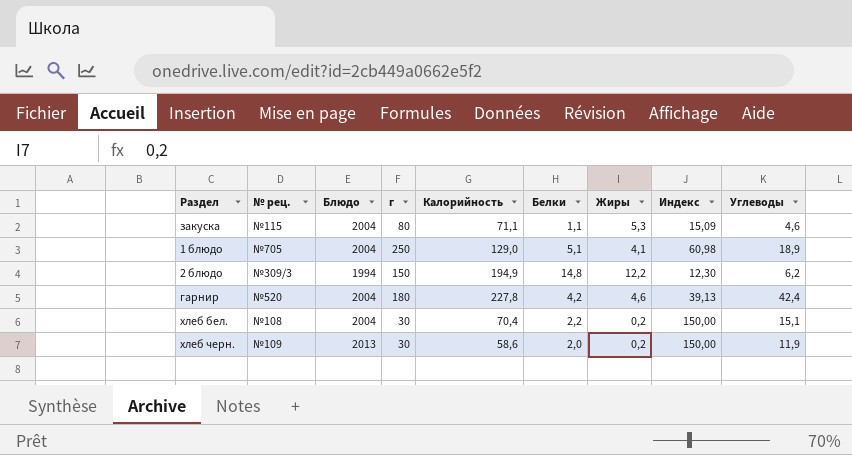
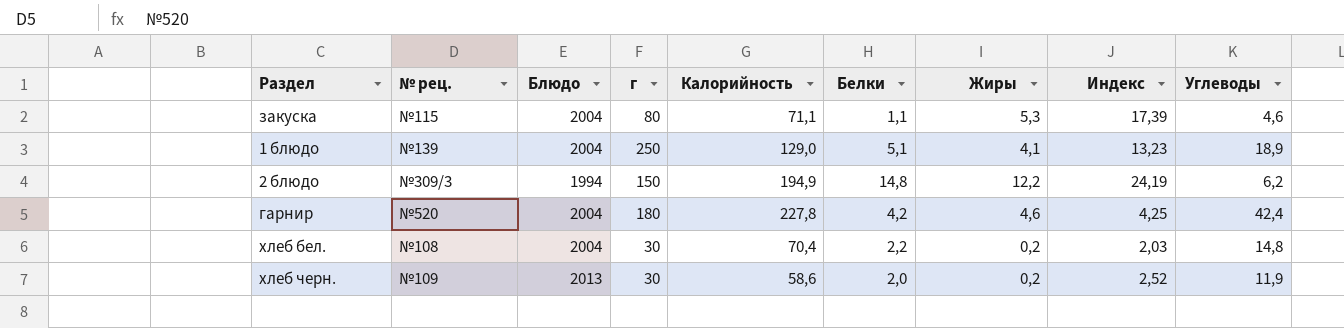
column Индекс | formula: [г] / [Жиры] -> [г] / [Углеводы]
1 блюдо | № рец.: №705 -> №139
хлеб бел. | Углеводы: 15,1 -> 14,8

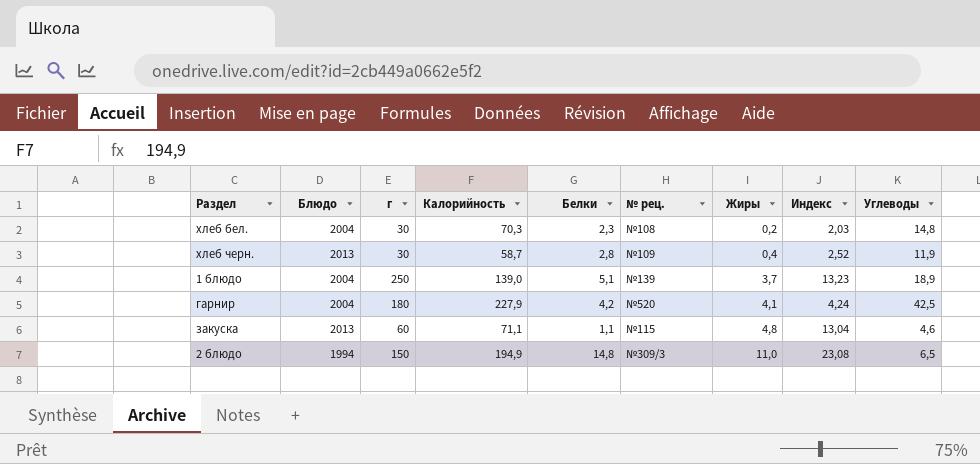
row order: none -> Жиры ascending
column № рец. | position: 2 -> 6
хлеб бел. | Калорийность: 70,4 -> 70,3
хлеб бел. | Белки: 2,2 -> 2,3
хлеб черн. | Калорийность: 58,6 -> 58,7
хлеб черн. | Белки: 2,0 -> 2,8
хлеб черн. | Жиры: 0,2 -> 0,4
1 блюдо | Калорийность: 129,0 -> 139,0
1 блюдо | Жиры: 4,1 -> 3,7
гарнир | Калорийность: 227,8 -> 227,9
гарнир | Жиры: 4,6 -> 4,1
гарнир | Индекс: 4,25 -> 4,24
гарнир | Углеводы: 42,4 -> 42,5
закуска | Блюдо: 2004 -> 2013
закуска | г: 80 -> 60
закуска | Жиры: 5,3 -> 4,8
закуска | Индекс: 17,39 -> 13,04
2 блюдо | Жиры: 12,2 -> 11,0
2 блюдо | Индекс: 24,19 -> 23,08
2 блюдо | Углеводы: 6,2 -> 6,5

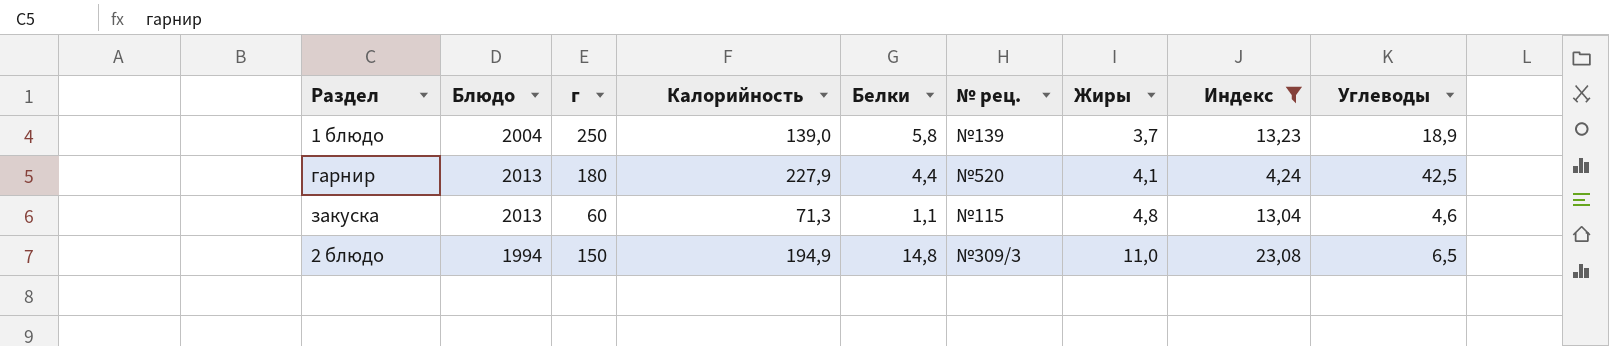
filter: none -> Индекс >= 4,24
1 блюдо | Белки: 5,1 -> 5,8
гарнир | Блюдо: 2004 -> 2013
гарнир | Белки: 4,2 -> 4,4
закуска | Калорийность: 71,1 -> 71,3

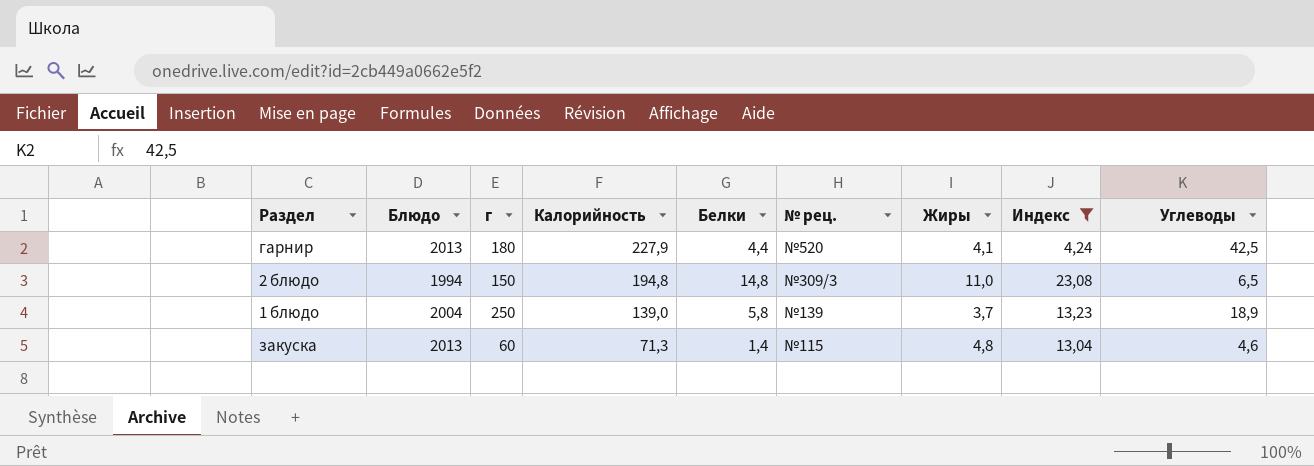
row order: Жиры ascending -> Калорийность descending
2 блюдо | Калорийность: 194,9 -> 194,8
закуска | Белки: 1,1 -> 1,4

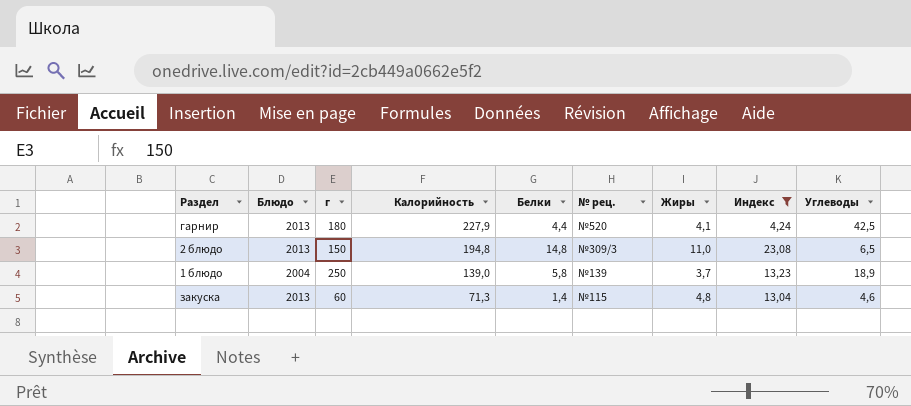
2 блюдо | Блюдо: 1994 -> 2013

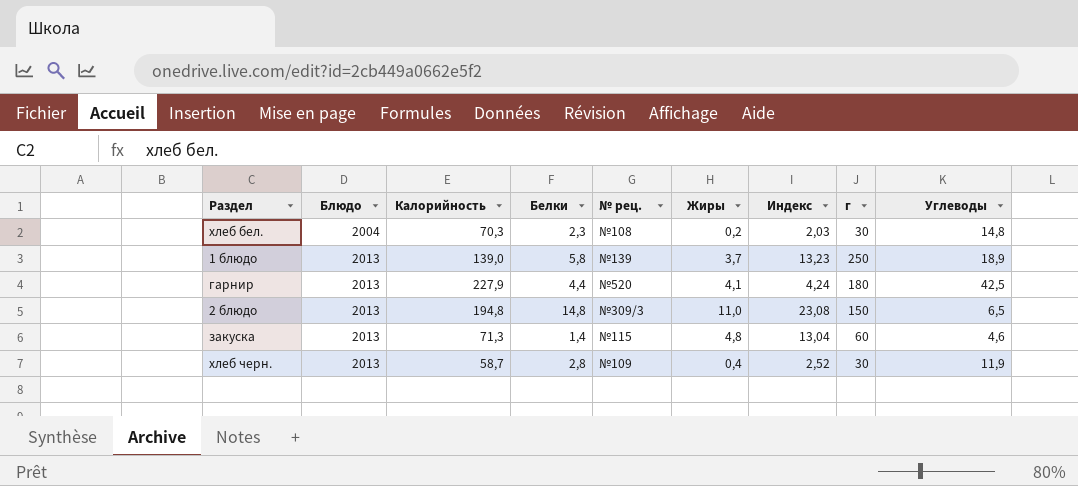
filter: Индекс >= 4,24 -> none
row order: Калорийность descending -> Блюдо ascending
column г | position: 3 -> 8
1 блюдо | Блюдо: 2004 -> 2013

